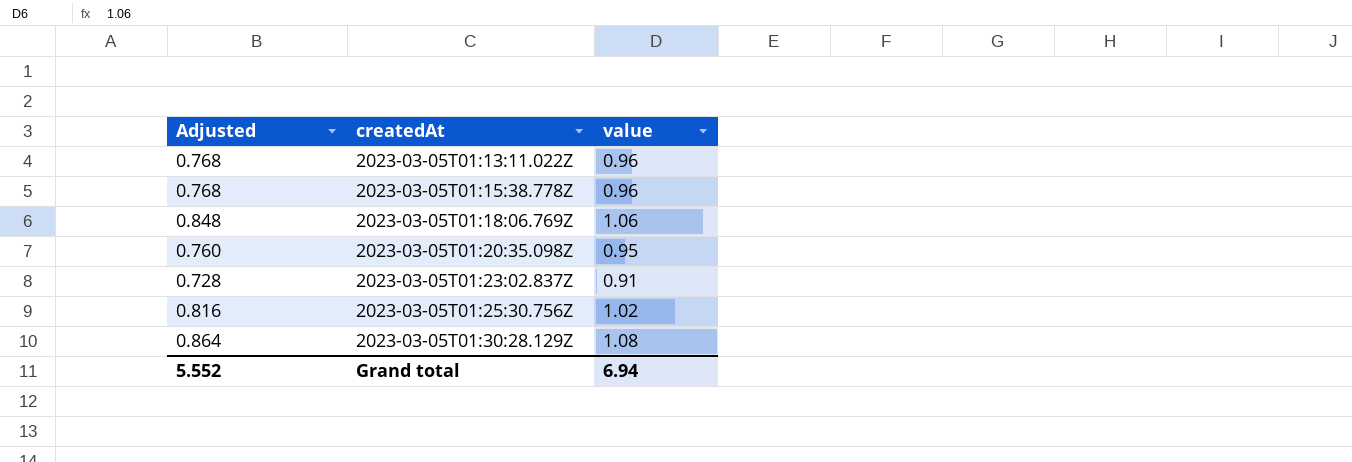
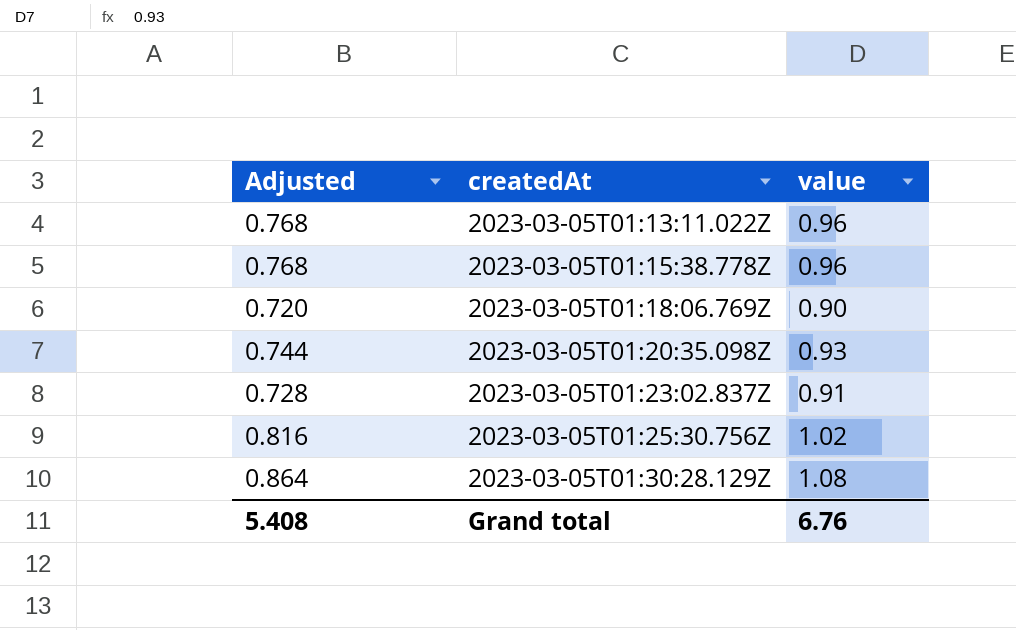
2023-03-05T01:18:06.769Z | Adjusted: 0.848 -> 0.720
2023-03-05T01:18:06.769Z | value: 1.06 -> 0.90
2023-03-05T01:20:35.098Z | Adjusted: 0.760 -> 0.744
2023-03-05T01:20:35.098Z | value: 0.95 -> 0.93
Grand total | Adjusted: 5.552 -> 5.408
Grand total | value: 6.94 -> 6.76

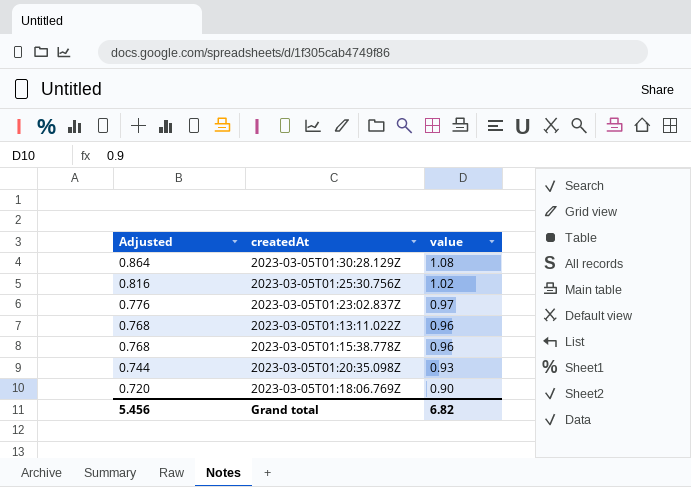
row order: createdAt ascending -> Adjusted descending
2023-03-05T01:23:02.837Z | Adjusted: 0.728 -> 0.776
2023-03-05T01:23:02.837Z | value: 0.91 -> 0.97
Grand total | Adjusted: 5.408 -> 5.456
Grand total | value: 6.76 -> 6.82

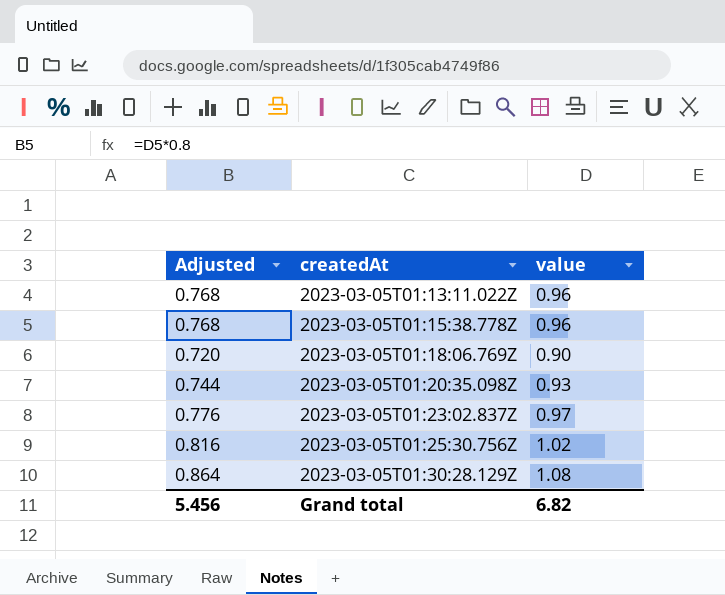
row order: Adjusted descending -> createdAt ascending

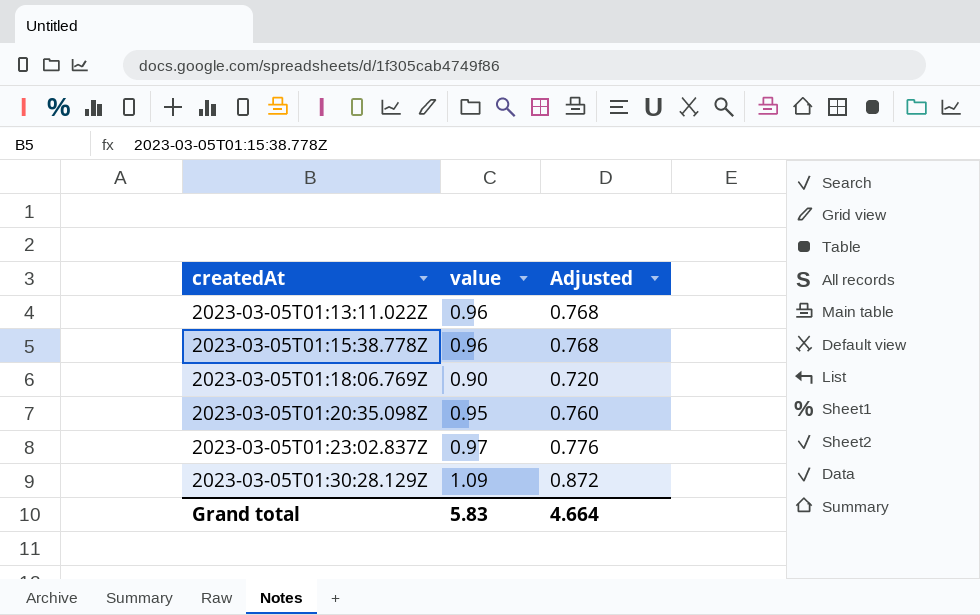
column Adjusted | position: 1 -> 3
row 2023-03-05T01:25:30.756Z: 0.816 | 1.02 -> none
2023-03-05T01:20:35.098Z | value: 0.93 -> 0.95
2023-03-05T01:20:35.098Z | Adjusted: 0.744 -> 0.760
2023-03-05T01:30:28.129Z | value: 1.08 -> 1.09
2023-03-05T01:30:28.129Z | Adjusted: 0.864 -> 0.872
Grand total | value: 6.82 -> 5.83
Grand total | Adjusted: 5.456 -> 4.664

